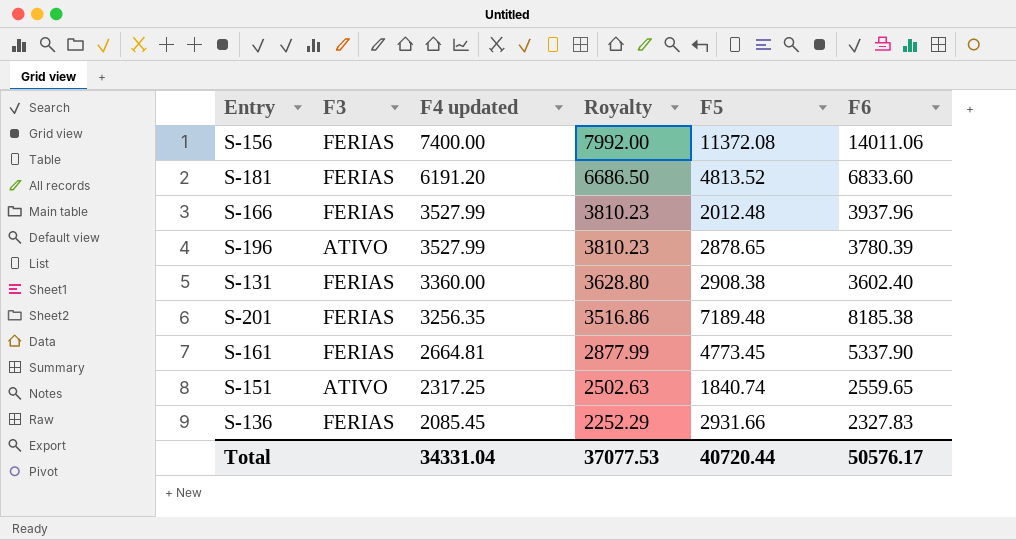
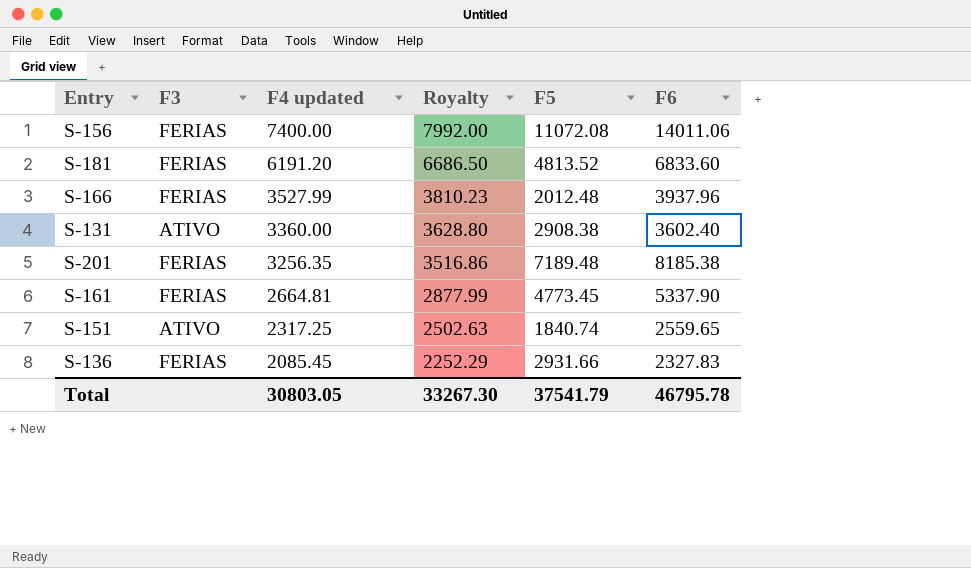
row S-196: ATIVO | 3527.99 | 3810.23 | 2878.65 | 3780.39 -> none
S-156 | F5: 11372.08 -> 11072.08
S-131 | F3: FERIAS -> ATIVO
Total | F4 updated: 34331.04 -> 30803.05
Total | Royalty: 37077.53 -> 33267.30
Total | F5: 40720.44 -> 37541.79
Total | F6: 50576.17 -> 46795.78

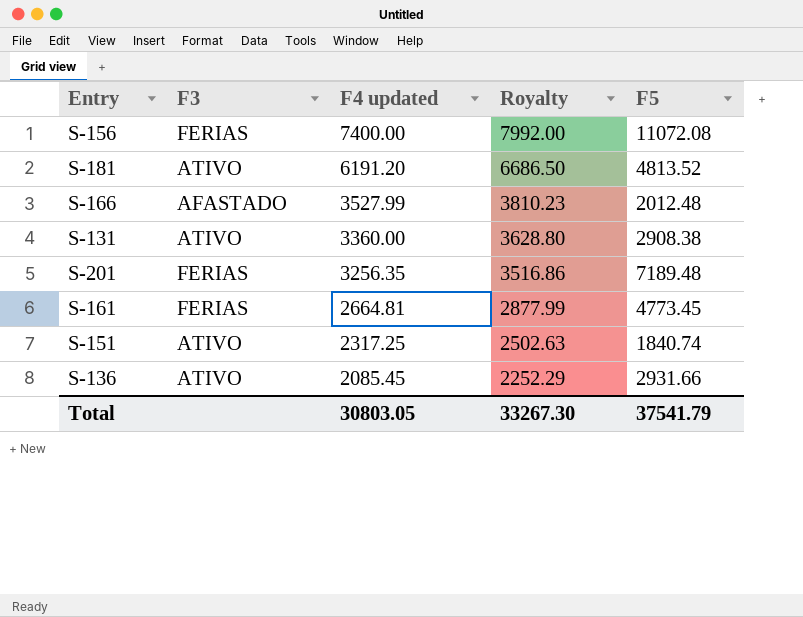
column F6 | position: 6 -> none
S-181 | F3: FERIAS -> ATIVO
S-166 | F3: FERIAS -> AFASTADO
S-136 | F3: FERIAS -> ATIVO

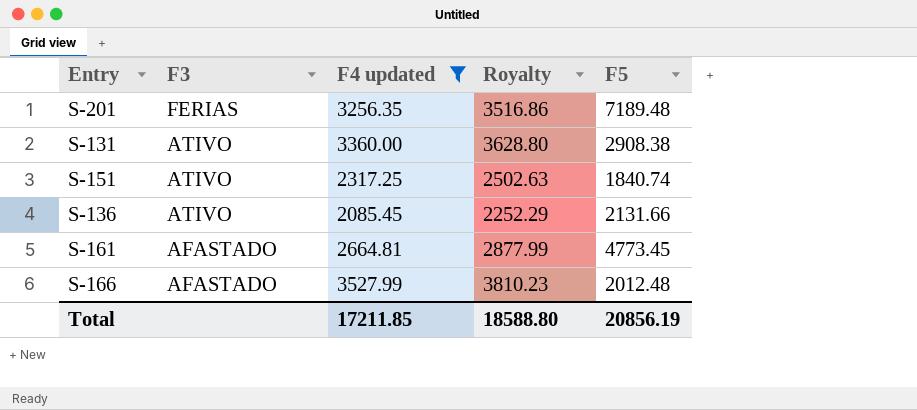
filter: none -> F4 updated <= 3527.99
row order: F4 updated descending -> F3 descending
S-136 | F5: 2931.66 -> 2131.66
S-161 | F3: FERIAS -> AFASTADO
Total | F4 updated: 30803.05 -> 17211.85
Total | Royalty: 33267.30 -> 18588.80
Total | F5: 37541.79 -> 20856.19

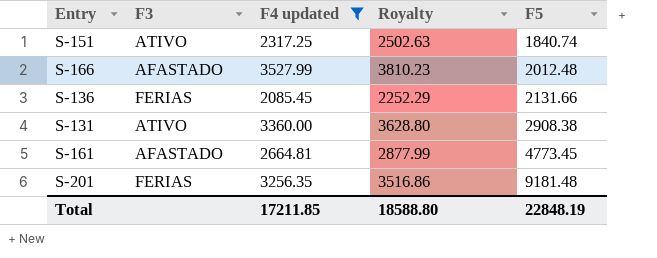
row order: F3 descending -> F5 ascending
S-136 | F3: ATIVO -> FERIAS
S-201 | F5: 7189.48 -> 9181.48
Total | F5: 20856.19 -> 22848.19

